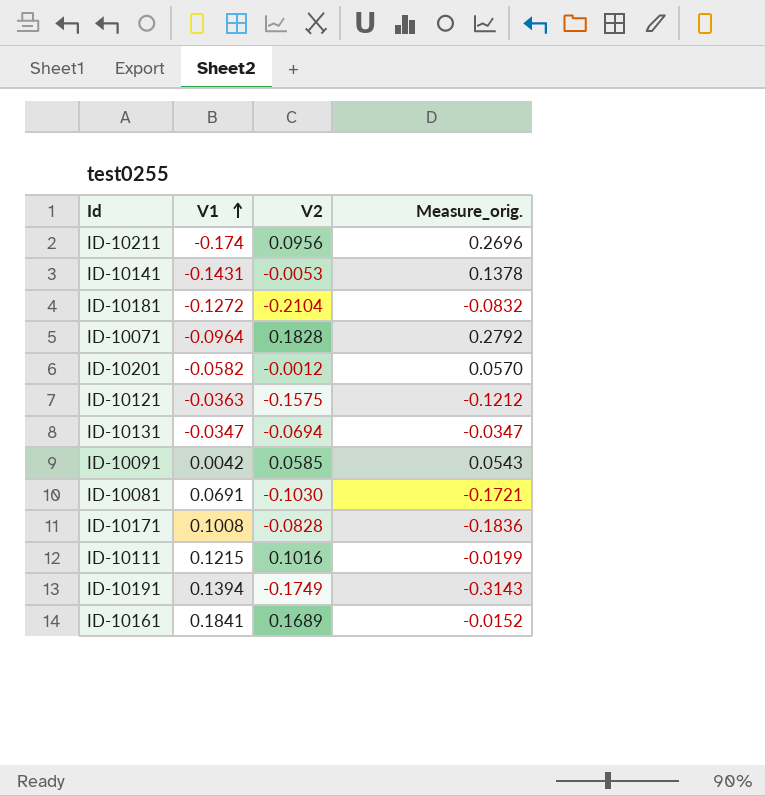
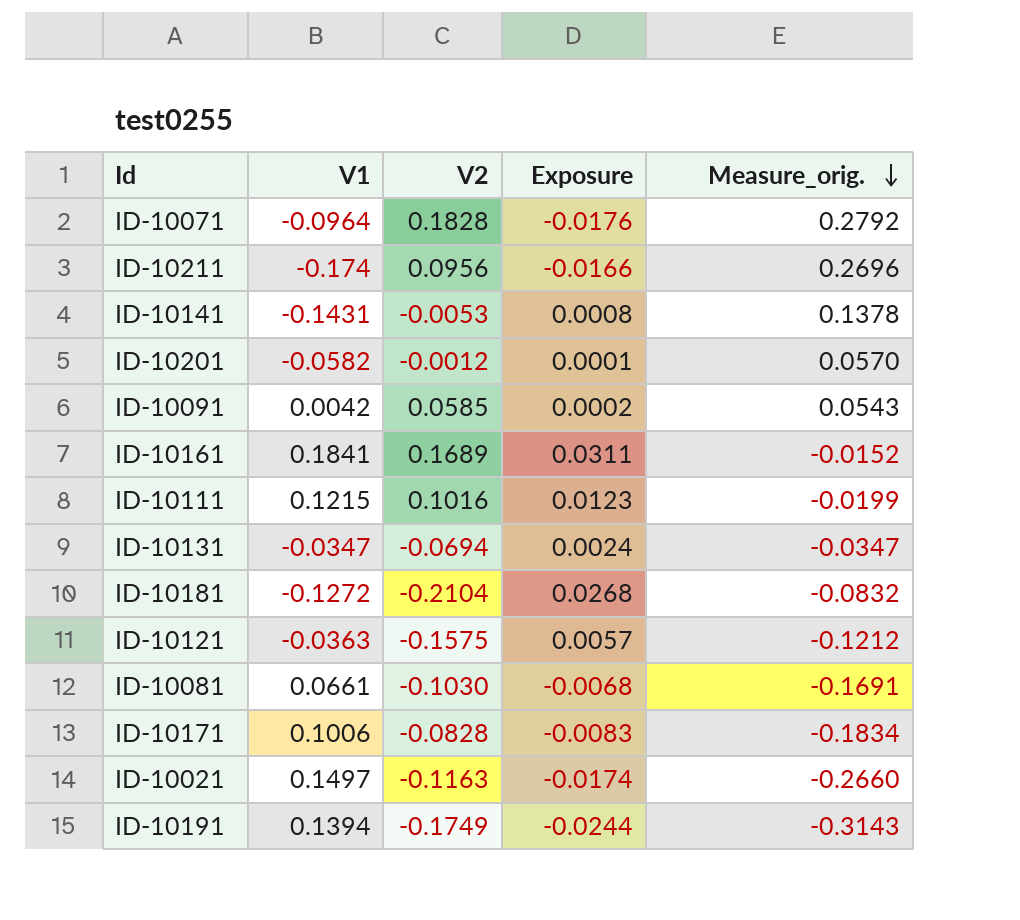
row order: V1 ascending -> Measure_orig. descending
column Exposure | formula: none -> [V1] * [V2]
ID-10081 | V1: 0.0691 -> 0.0661
ID-10081 | Measure_orig.: -0.1721 -> -0.1691
ID-10171 | V1: 0.1008 -> 0.1006
ID-10171 | Measure_orig.: -0.1836 -> -0.1834
row ID-10021: none -> 0.1497 | -0.1163 | -0.0174 | -0.2660

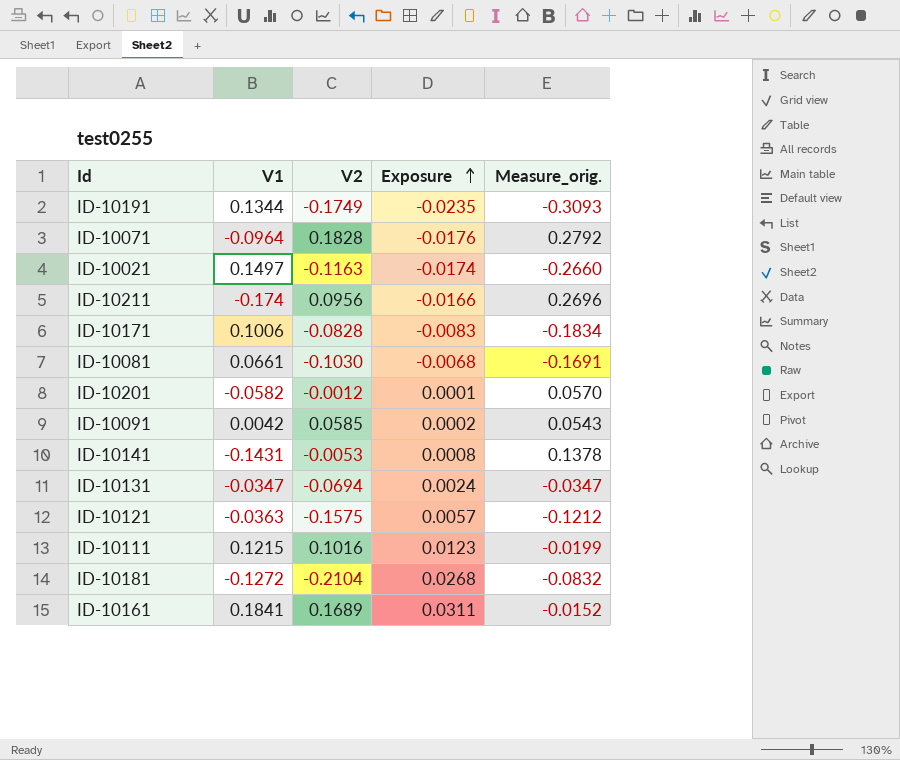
row order: Measure_orig. descending -> Exposure ascending
ID-10191 | V1: 0.1394 -> 0.1344
ID-10191 | Exposure: -0.0244 -> -0.0235
ID-10191 | Measure_orig.: -0.3143 -> -0.3093

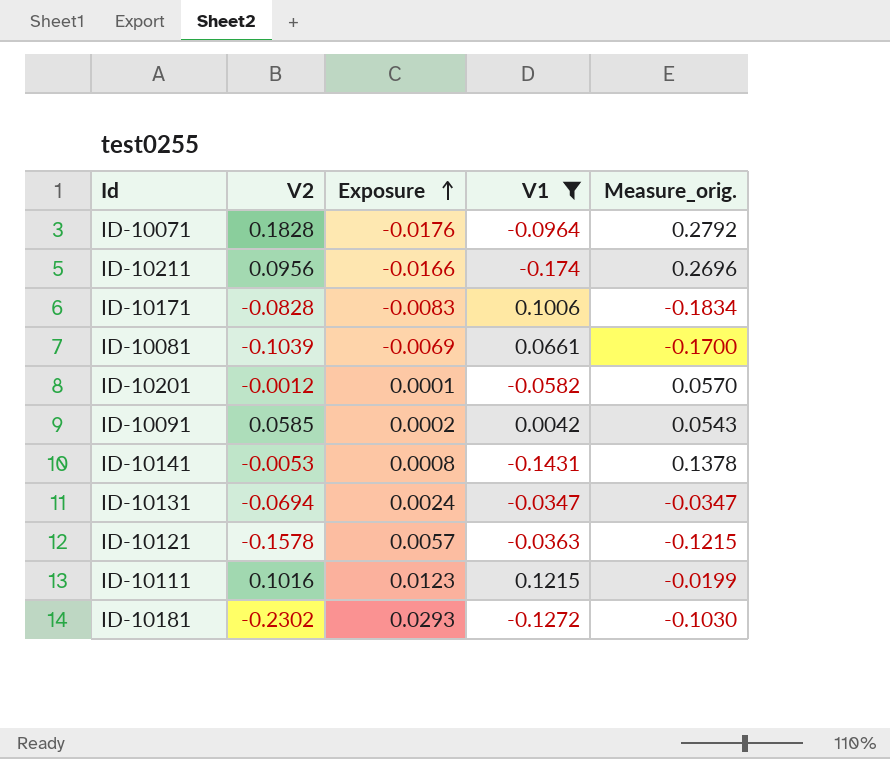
filter: none -> V1 <= 0.1215
column V1 | position: 2 -> 4
ID-10081 | V2: -0.1030 -> -0.1039
ID-10081 | Exposure: -0.0068 -> -0.0069
ID-10081 | Measure_orig.: -0.1691 -> -0.1700
ID-10121 | V2: -0.1575 -> -0.1578
ID-10121 | Measure_orig.: -0.1212 -> -0.1215
ID-10181 | V2: -0.2104 -> -0.2302
ID-10181 | Exposure: 0.0268 -> 0.0293
ID-10181 | Measure_orig.: -0.0832 -> -0.1030

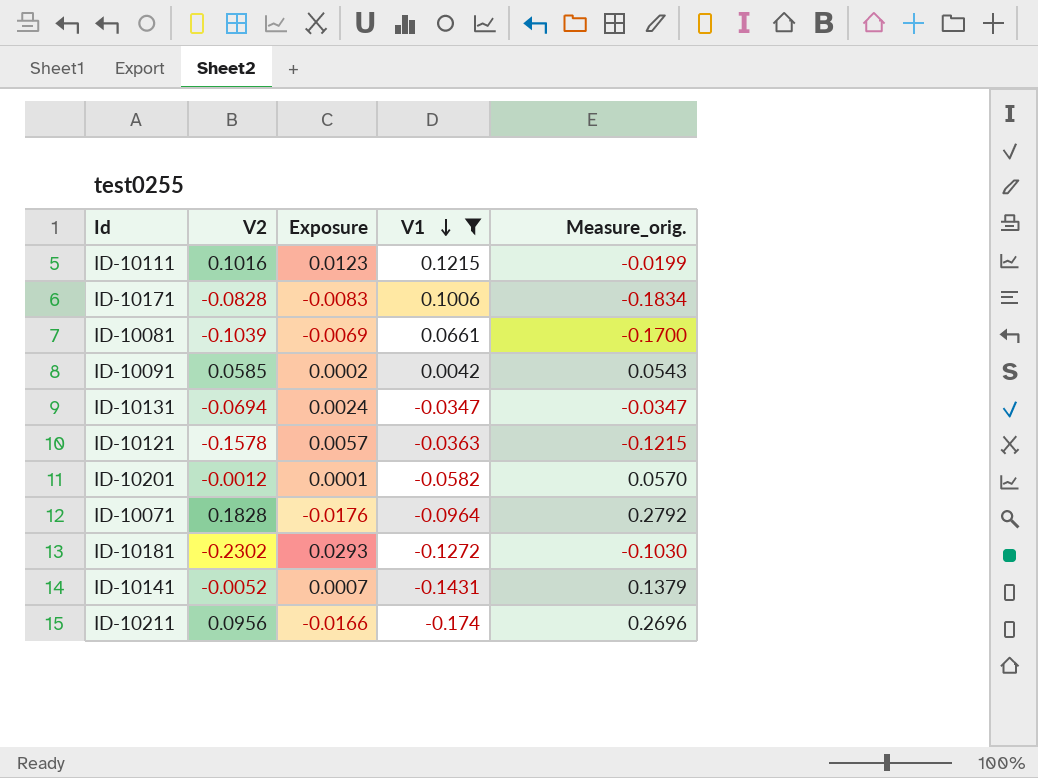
row order: Exposure ascending -> V1 descending
ID-10141 | V2: -0.0053 -> -0.0052
ID-10141 | Exposure: 0.0008 -> 0.0007
ID-10141 | Measure_orig.: 0.1378 -> 0.1379

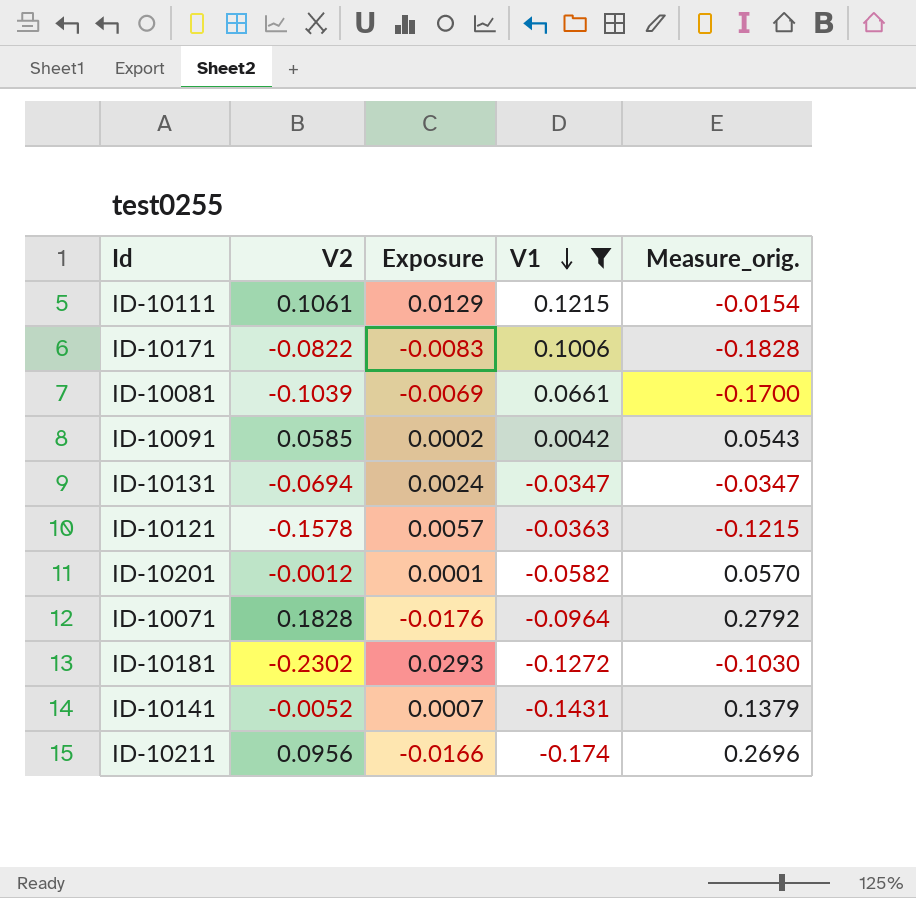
ID-10111 | V2: 0.1016 -> 0.1061
ID-10111 | Exposure: 0.0123 -> 0.0129
ID-10111 | Measure_orig.: -0.0199 -> -0.0154
ID-10171 | V2: -0.0828 -> -0.0822
ID-10171 | Measure_orig.: -0.1834 -> -0.1828

